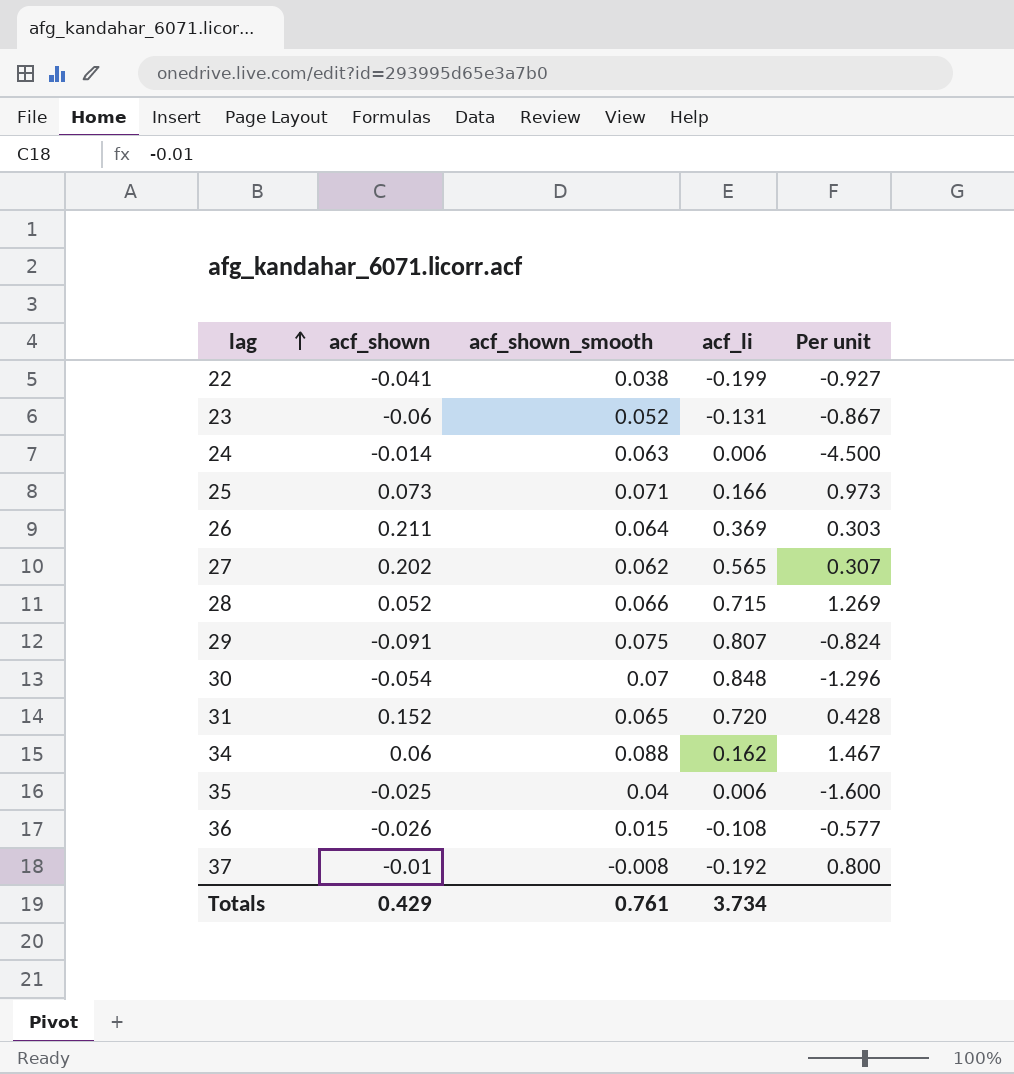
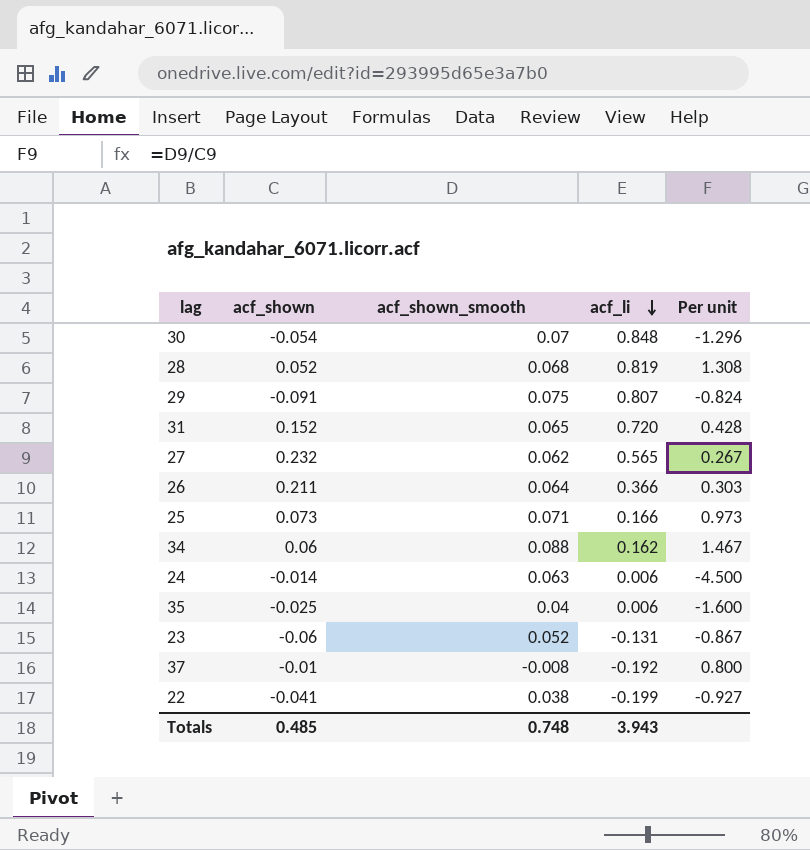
row order: lag ascending -> acf_li descending
row 36: -0.026 | 0.015 | -0.108 | -0.577 -> none
28 | acf_shown_smooth: 0.066 -> 0.068
28 | acf_li: 0.715 -> 0.819
28 | Per unit: 1.269 -> 1.308
27 | acf_shown: 0.202 -> 0.232
27 | Per unit: 0.307 -> 0.267
26 | acf_li: 0.369 -> 0.366
Totals | acf_shown: 0.429 -> 0.485
Totals | acf_shown_smooth: 0.761 -> 0.748
Totals | acf_li: 3.734 -> 3.943

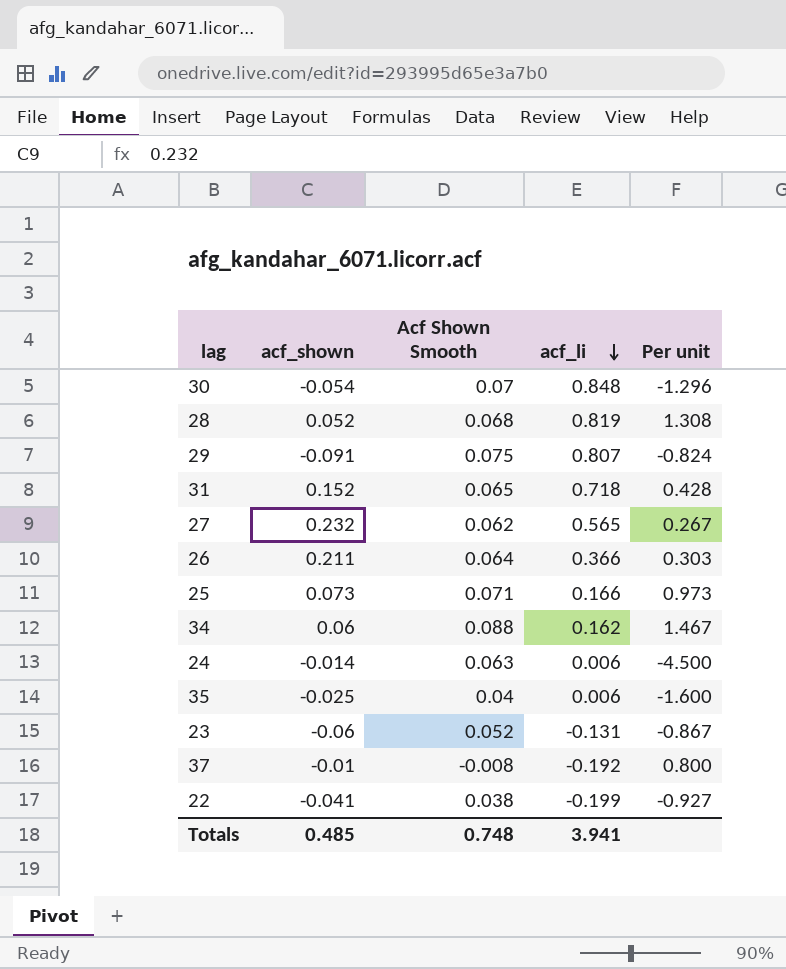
column name: acf_shown_smooth -> Acf Shown Smooth
31 | acf_li: 0.720 -> 0.718
Totals | acf_li: 3.943 -> 3.941

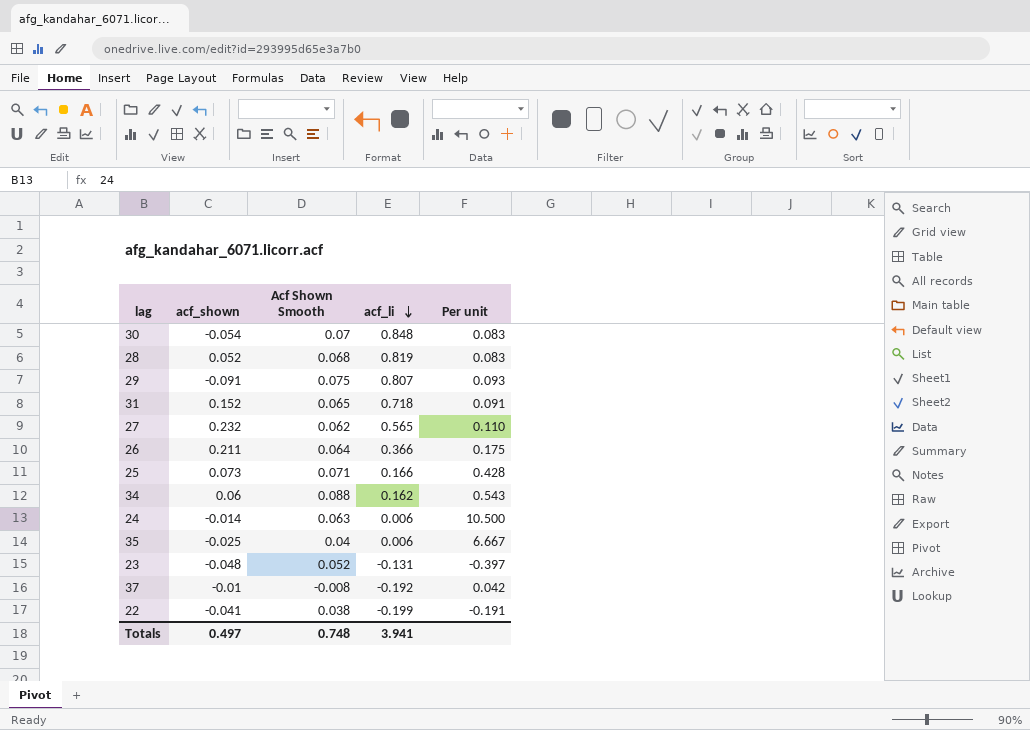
column Per unit | formula: [Acf Shown Smooth] / [acf_shown] -> [Acf Shown Smooth] / [acf_li]
23 | acf_shown: -0.06 -> -0.048
Totals | acf_shown: 0.485 -> 0.497

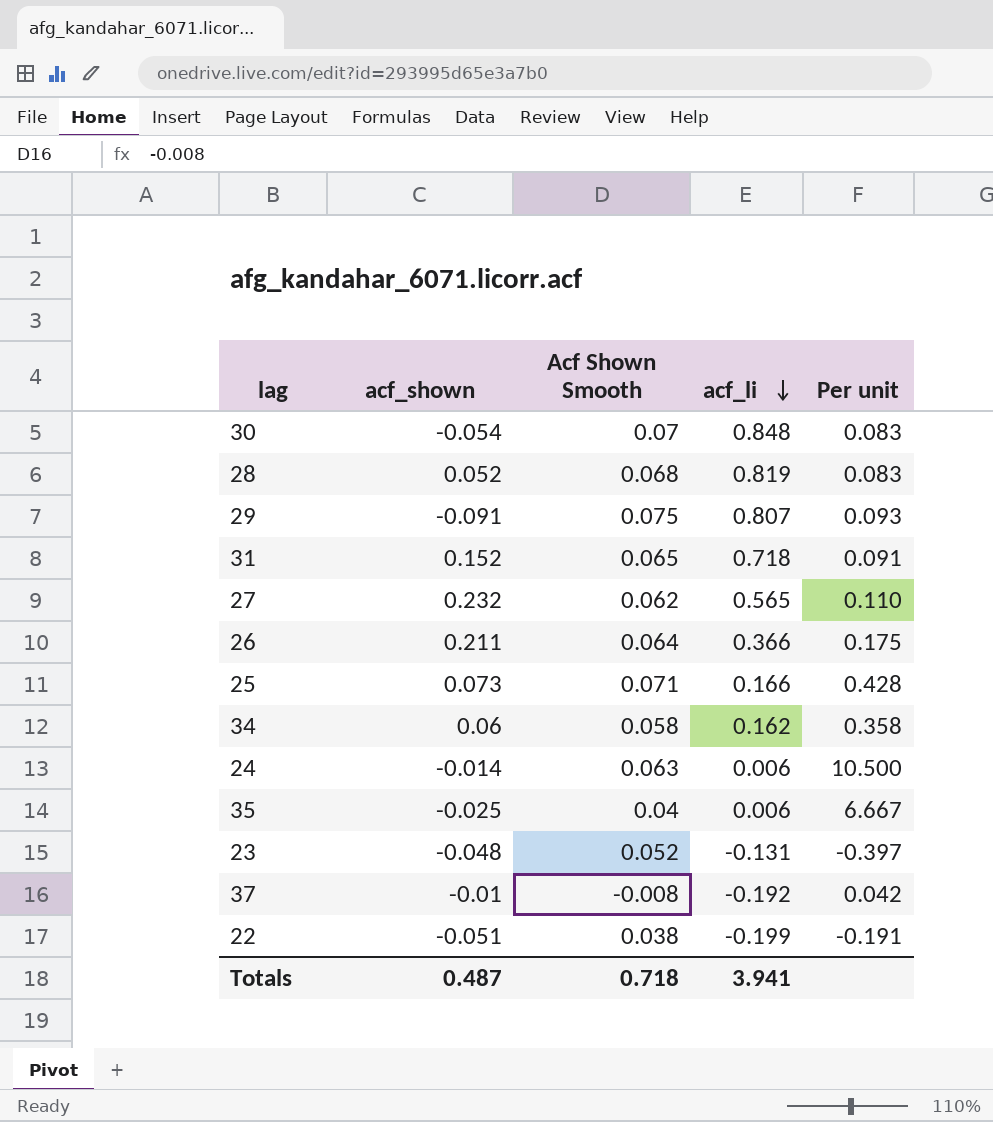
34 | Acf Shown Smooth: 0.088 -> 0.058
34 | Per unit: 0.543 -> 0.358
22 | acf_shown: -0.041 -> -0.051
Totals | acf_shown: 0.497 -> 0.487
Totals | Acf Shown Smooth: 0.748 -> 0.718

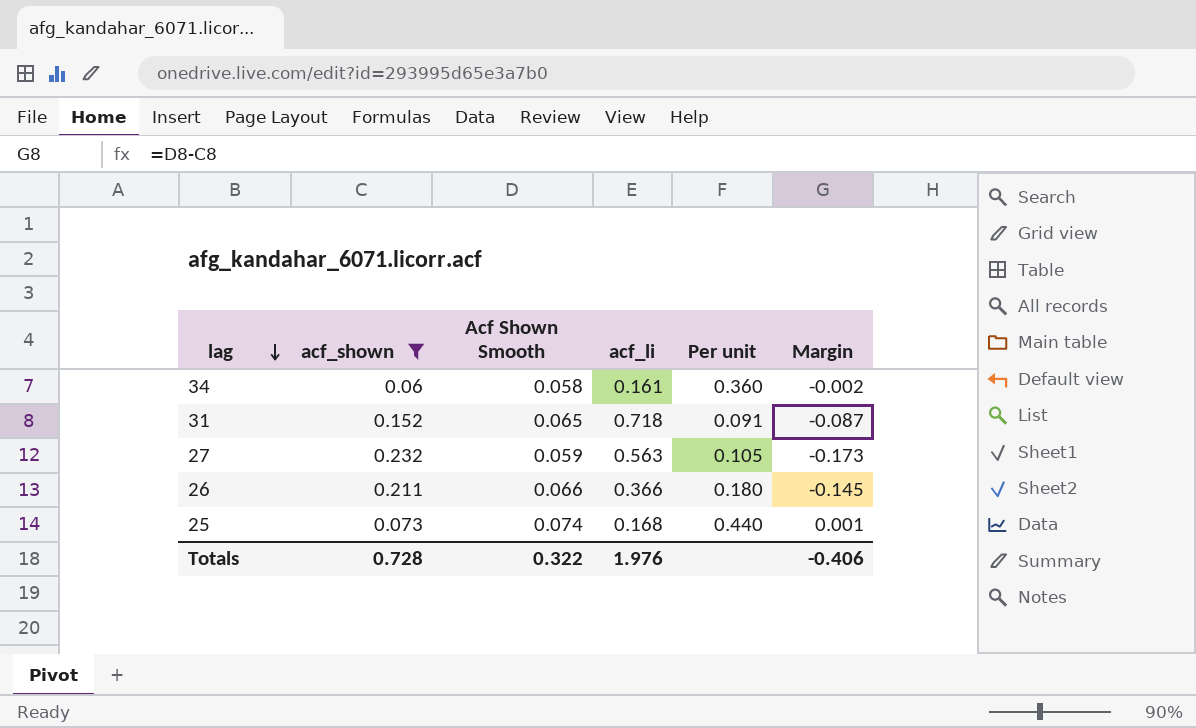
filter: none -> acf_shown >= 0.06
row order: acf_li descending -> lag descending
column Margin | formula: none -> [Acf Shown Smooth] - [acf_shown]
34 | acf_li: 0.162 -> 0.161
34 | Per unit: 0.358 -> 0.360
27 | Acf Shown Smooth: 0.062 -> 0.059
27 | acf_li: 0.565 -> 0.563
27 | Per unit: 0.110 -> 0.105
26 | Acf Shown Smooth: 0.064 -> 0.066
26 | Per unit: 0.175 -> 0.180
25 | Acf Shown Smooth: 0.071 -> 0.074
25 | acf_li: 0.166 -> 0.168
25 | Per unit: 0.428 -> 0.440
Totals | acf_shown: 0.487 -> 0.728
Totals | Acf Shown Smooth: 0.718 -> 0.322
Totals | acf_li: 3.941 -> 1.976

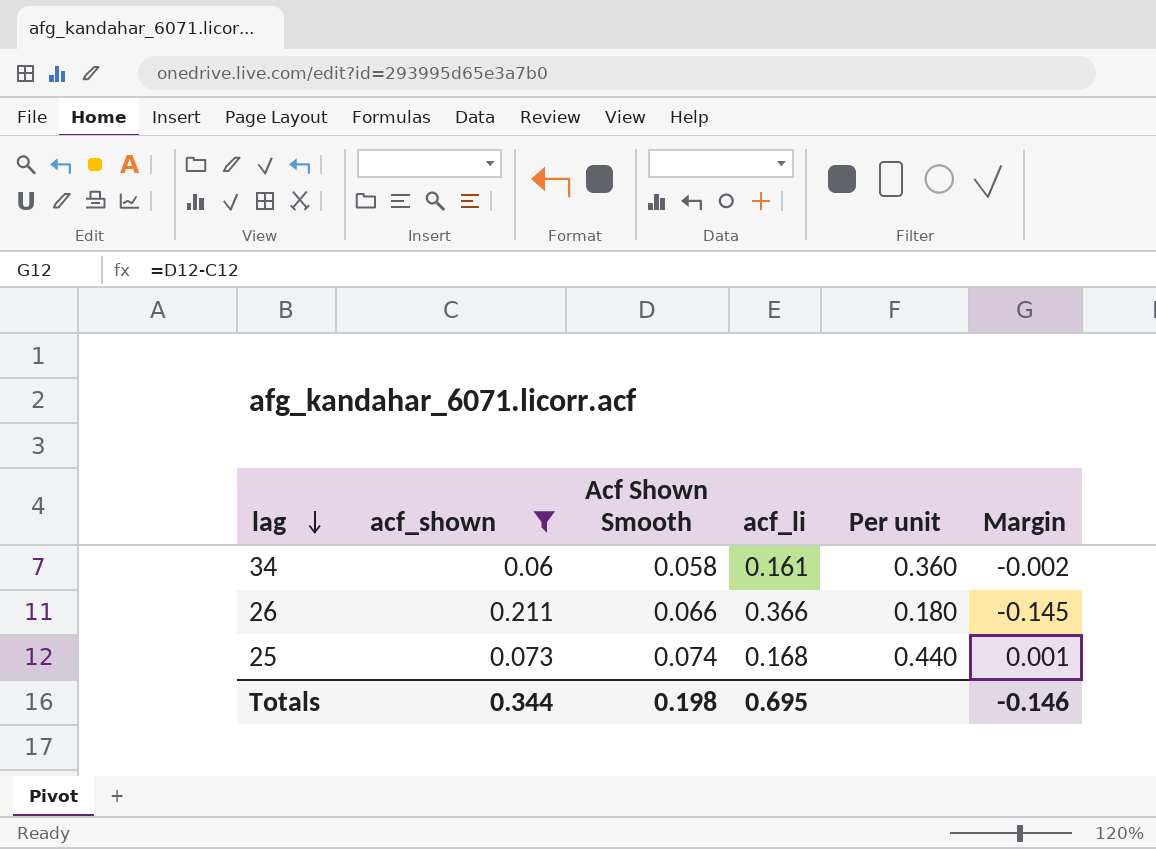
row 31: 0.152 | 0.065 | 0.718 | 0.091 | -0.087 -> none
row 27: 0.232 | 0.059 | 0.563 | 0.105 | -0.173 -> none
Totals | acf_shown: 0.728 -> 0.344
Totals | Acf Shown Smooth: 0.322 -> 0.198
Totals | acf_li: 1.976 -> 0.695
Totals | Margin: -0.406 -> -0.146

